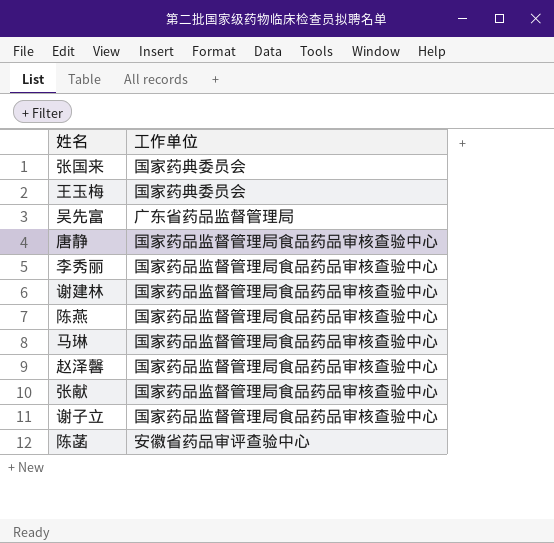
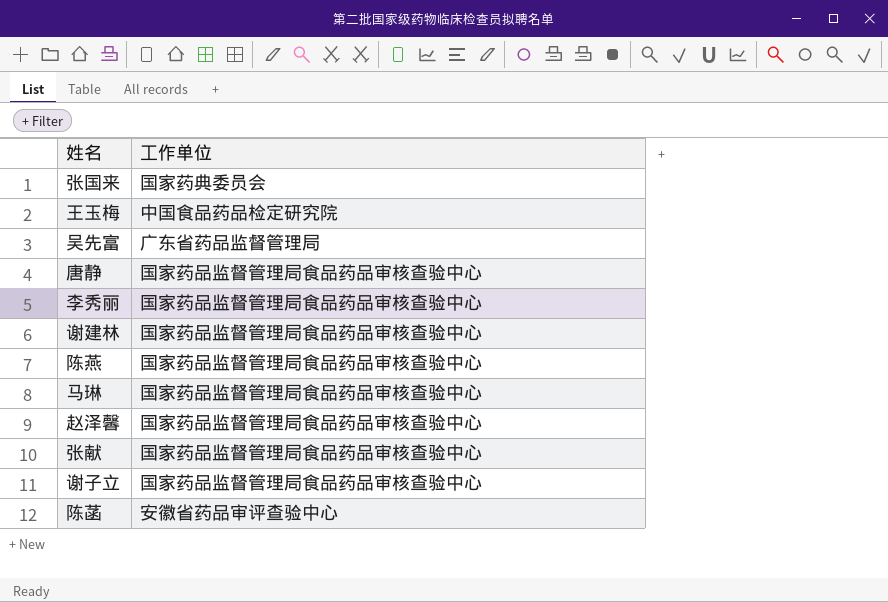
王玉梅 | 工作单位: 国家药典委员会 -> 中国食品药品检定研究院

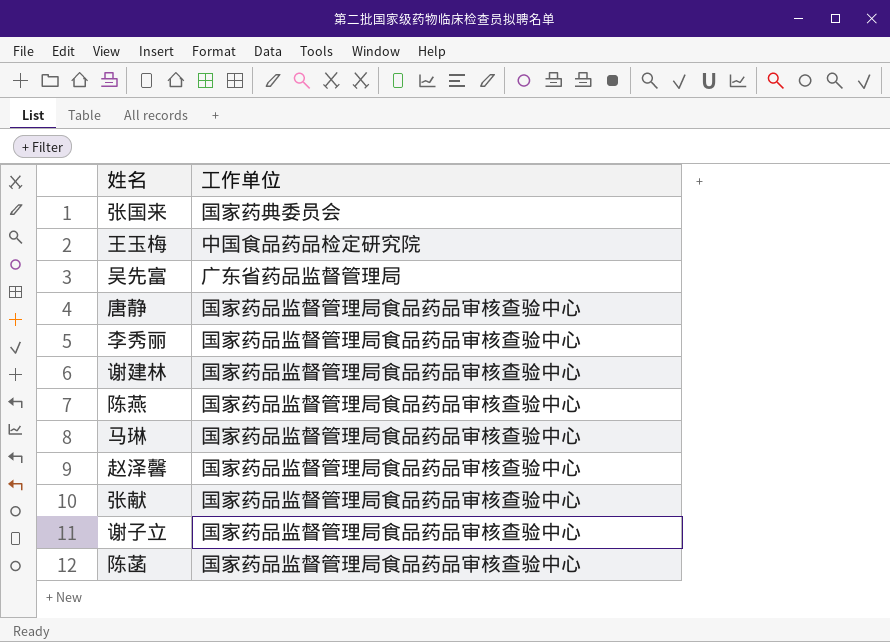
陈菡 | 工作单位: 安徽省药品审评查验中心 -> 国家药品监督管理局食品药品审核查验中心

